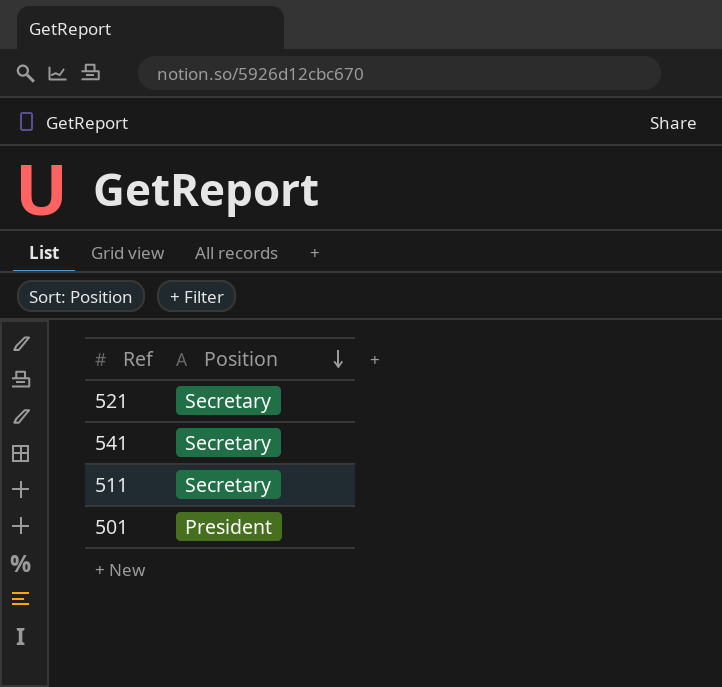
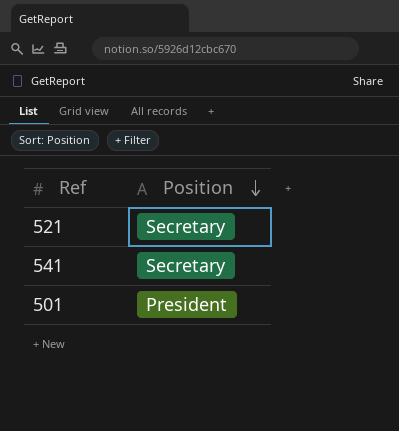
row 511: Secretary -> none

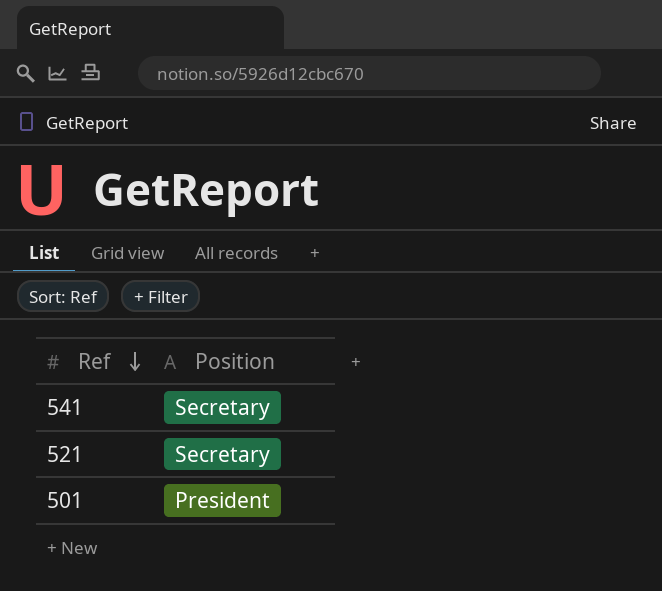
row order: Position descending -> Ref descending

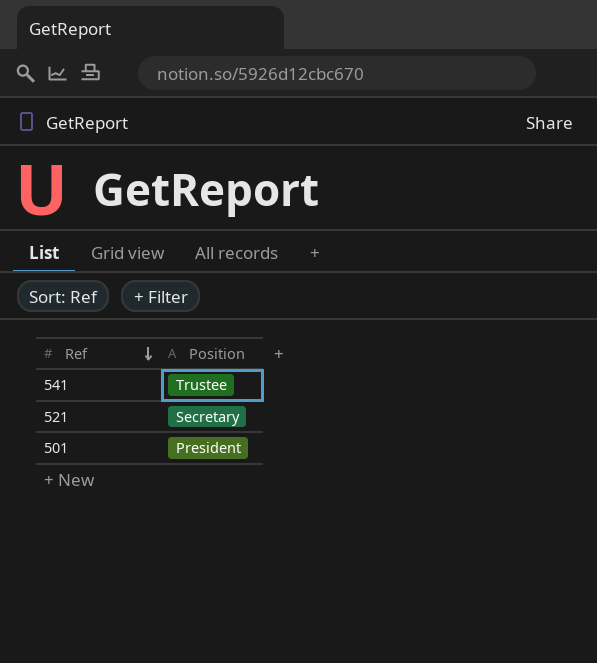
541 | Position: Secretary -> Trustee

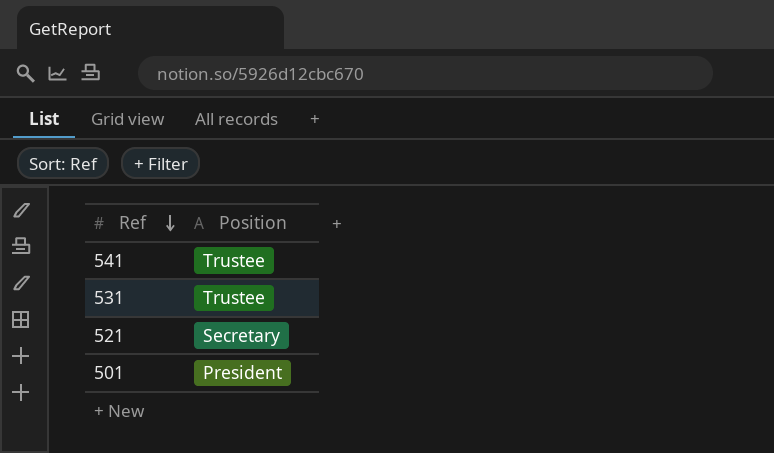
row 531: none -> Trustee

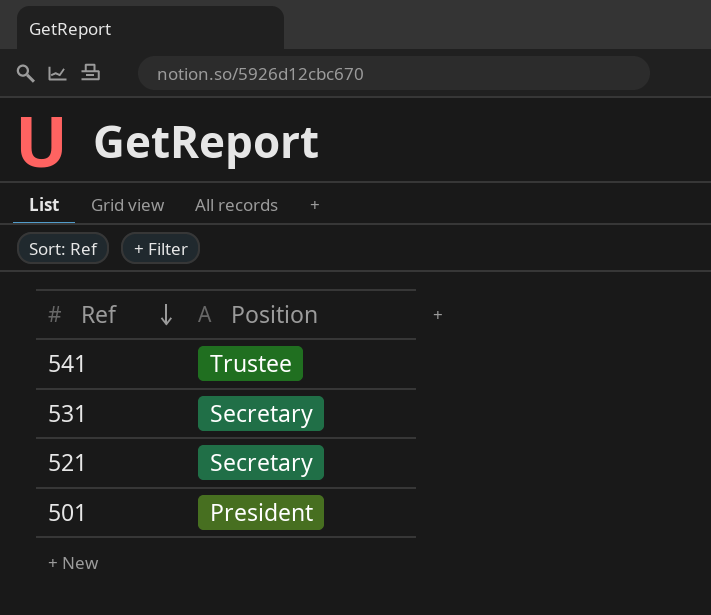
531 | Position: Trustee -> Secretary

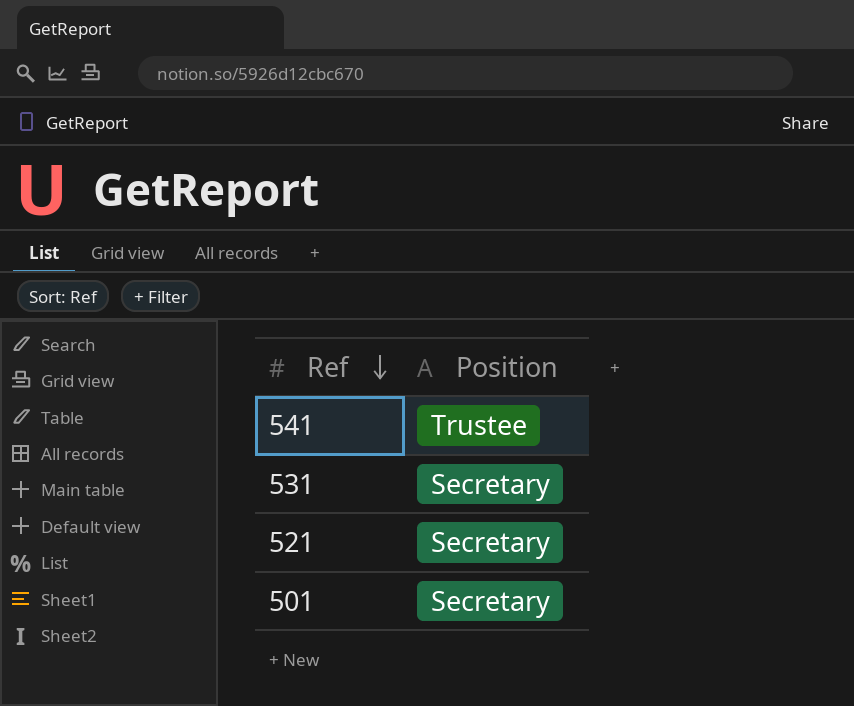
501 | Position: President -> Secretary

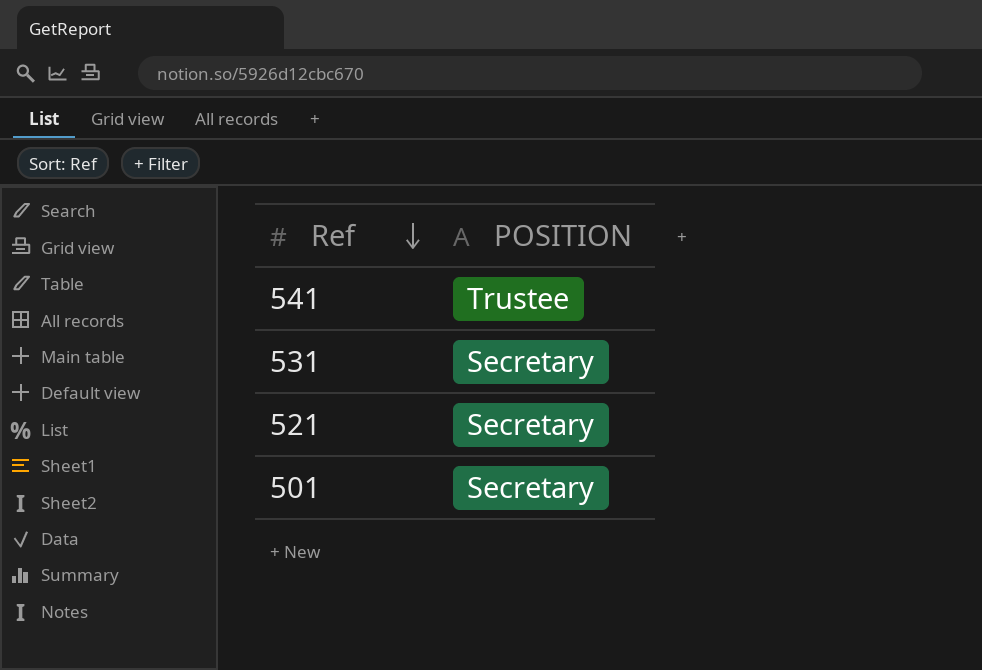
column name: Position -> POSITION

